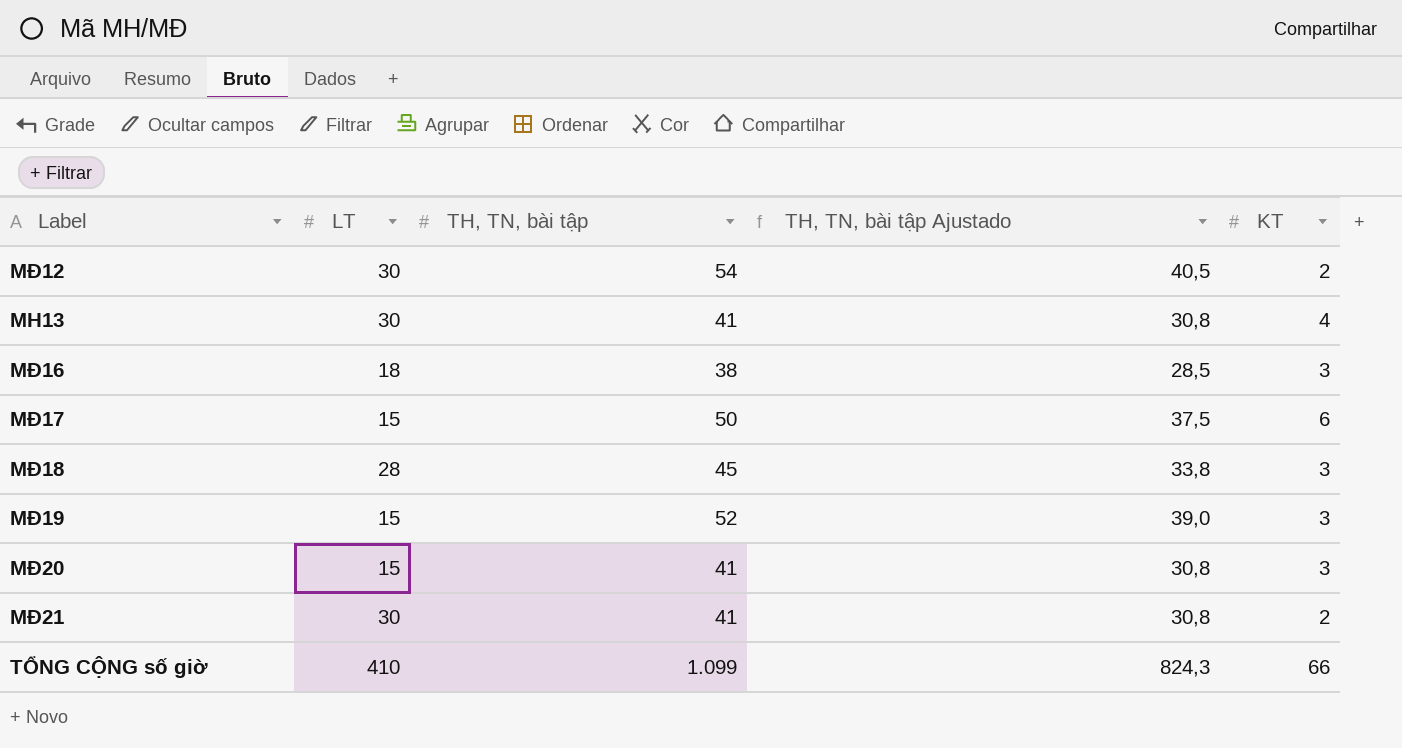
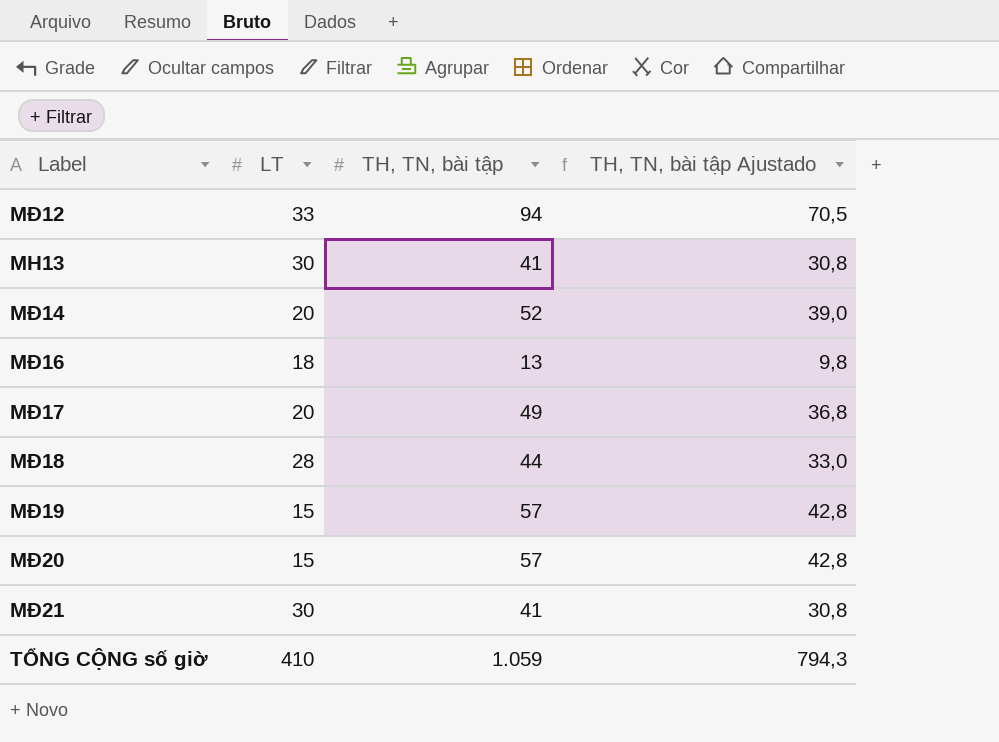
column KT | position: 5 -> none
MĐ12 | LT: 30 -> 33
MĐ12 | TH, TN, bài tập: 54 -> 94
MĐ12 | TH, TN, bài tập Ajustado: 40,5 -> 70,5
row MĐ14: none -> 20 | 52 | 39,0
MĐ16 | TH, TN, bài tập: 38 -> 13
MĐ16 | TH, TN, bài tập Ajustado: 28,5 -> 9,8
MĐ17 | LT: 15 -> 20
MĐ17 | TH, TN, bài tập: 50 -> 49
MĐ17 | TH, TN, bài tập Ajustado: 37,5 -> 36,8
MĐ18 | TH, TN, bài tập: 45 -> 44
MĐ18 | TH, TN, bài tập Ajustado: 33,8 -> 33,0
MĐ19 | TH, TN, bài tập: 52 -> 57
MĐ19 | TH, TN, bài tập Ajustado: 39,0 -> 42,8
MĐ20 | TH, TN, bài tập: 41 -> 57
MĐ20 | TH, TN, bài tập Ajustado: 30,8 -> 42,8
TỔNG CỘNG số giờ | TH, TN, bài tập: 1.099 -> 1.059
TỔNG CỘNG số giờ | TH, TN, bài tập Ajustado: 824,3 -> 794,3

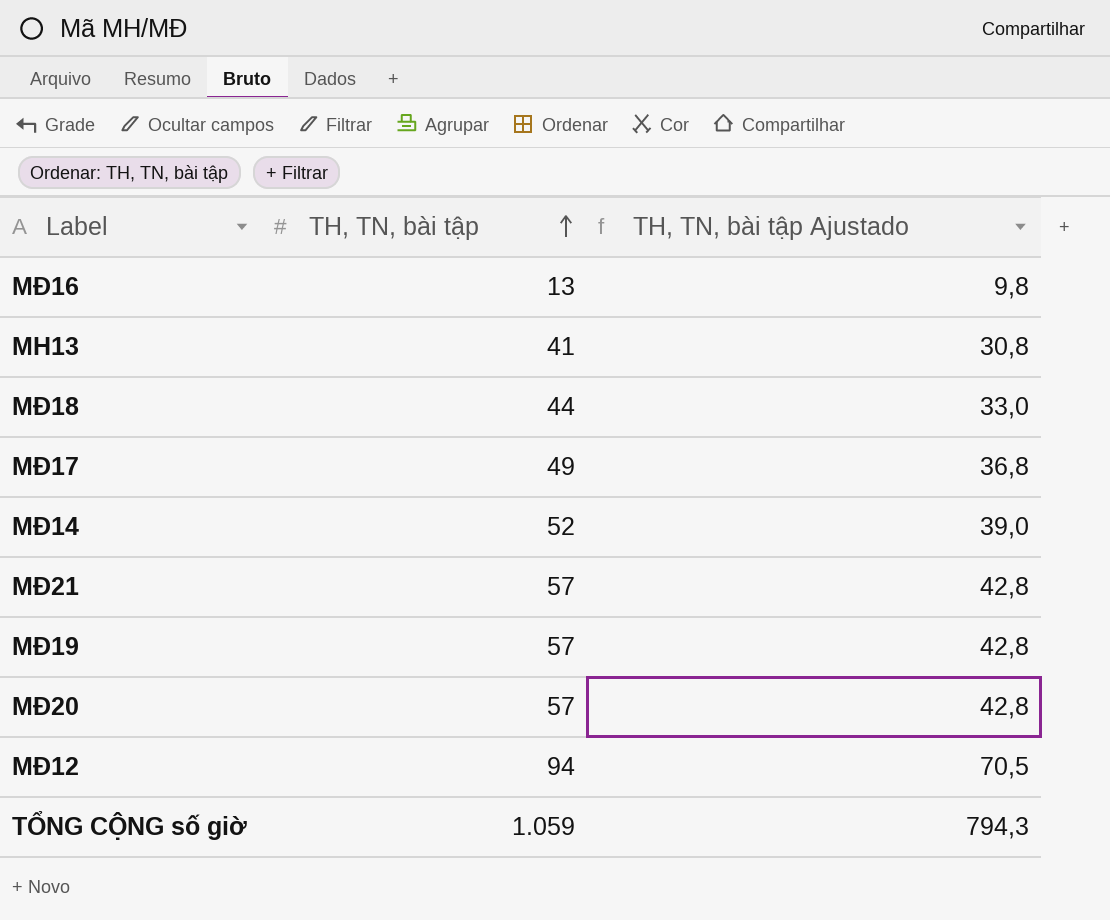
row order: none -> TH, TN, bài tập ascending
column LT | position: 2 -> none
MĐ21 | TH, TN, bài tập: 41 -> 57
MĐ21 | TH, TN, bài tập Ajustado: 30,8 -> 42,8

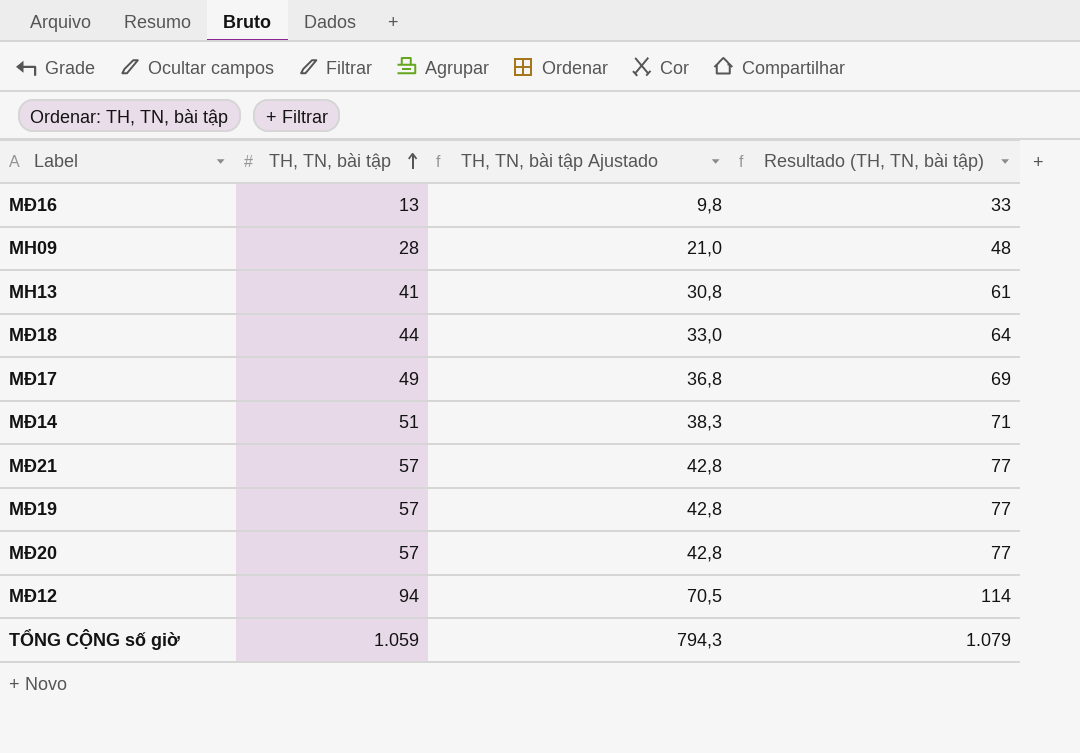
column Resultado (TH, TN, bài tập) | formula: none -> [TH, TN, bài tập] + 20
row MH09: none -> 28 | 21,0 | 48
MĐ14 | TH, TN, bài tập: 52 -> 51
MĐ14 | TH, TN, bài tập Ajustado: 39,0 -> 38,3

